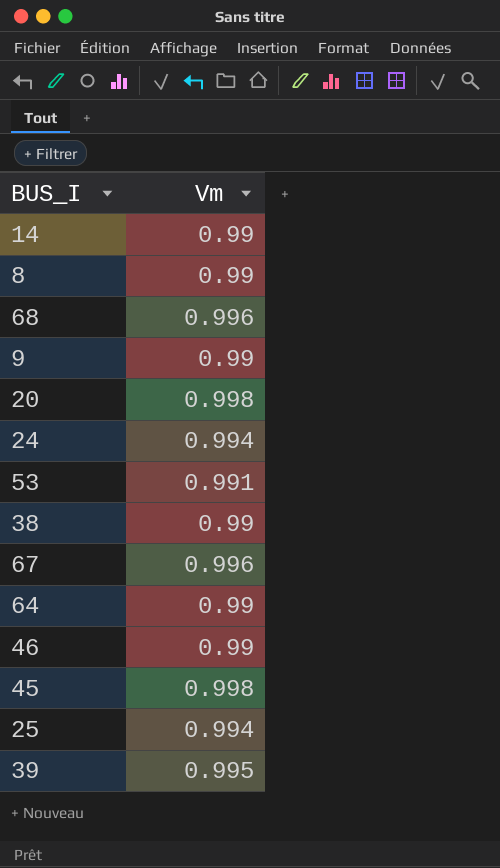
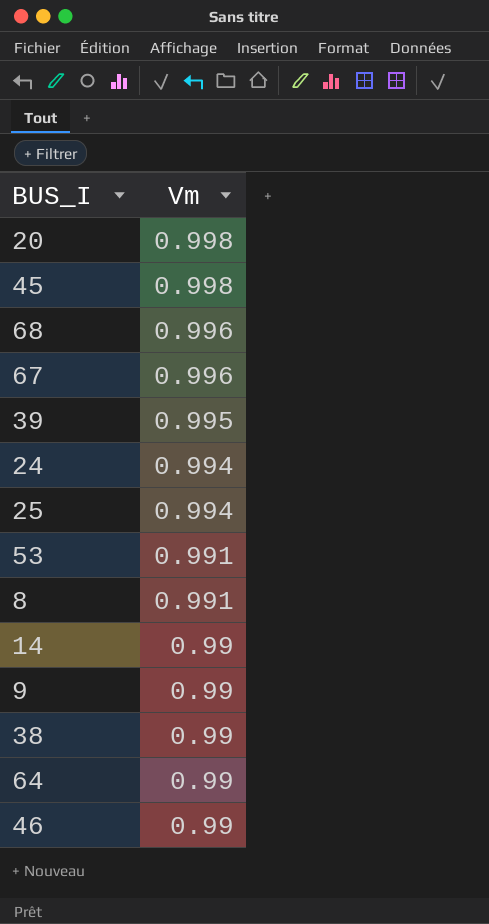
row order: none -> Vm descending
8 | Vm: 0.99 -> 0.991

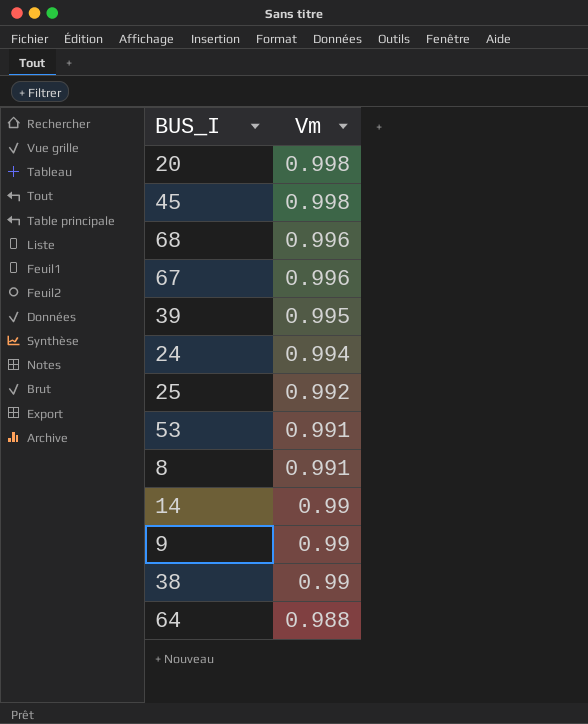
row 46: 0.99 -> none
25 | Vm: 0.994 -> 0.992
64 | Vm: 0.99 -> 0.988

